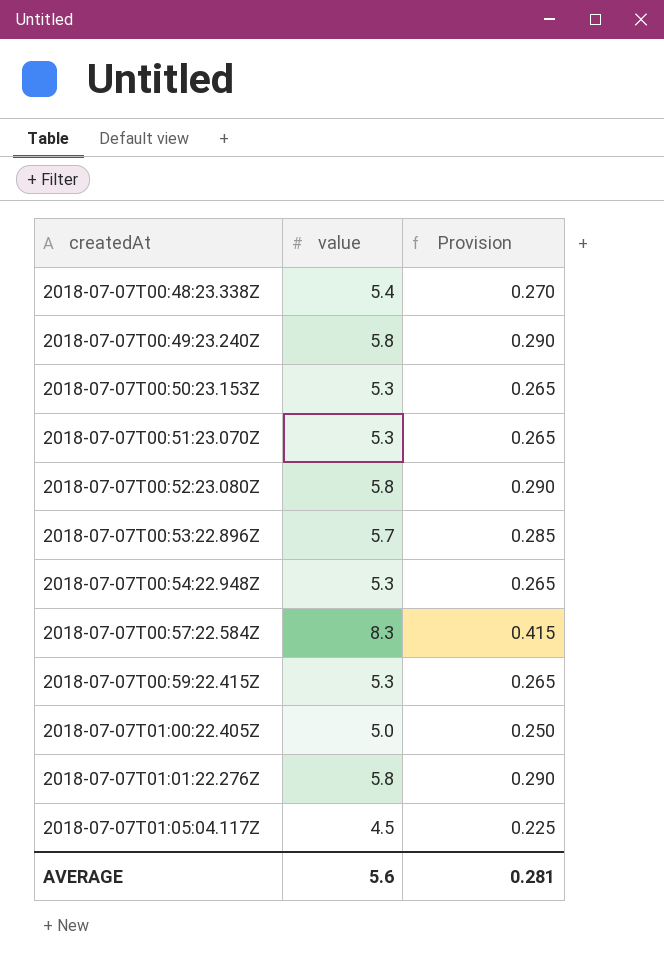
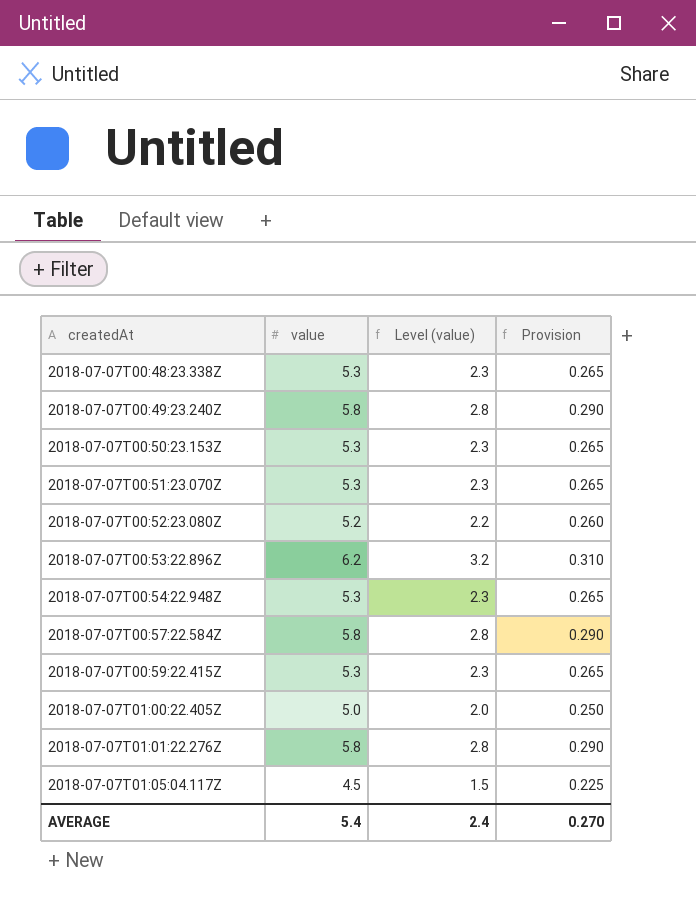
column Level (value) | formula: none -> [value] - 3
2018-07-07T00:48:23.338Z | value: 5.4 -> 5.3
2018-07-07T00:48:23.338Z | Provision: 0.270 -> 0.265
2018-07-07T00:52:23.080Z | value: 5.8 -> 5.2
2018-07-07T00:52:23.080Z | Provision: 0.290 -> 0.260
2018-07-07T00:53:22.896Z | value: 5.7 -> 6.2
2018-07-07T00:53:22.896Z | Provision: 0.285 -> 0.310
2018-07-07T00:57:22.584Z | value: 8.3 -> 5.8
2018-07-07T00:57:22.584Z | Provision: 0.415 -> 0.290
AVERAGE | value: 5.6 -> 5.4
AVERAGE | Provision: 0.281 -> 0.270

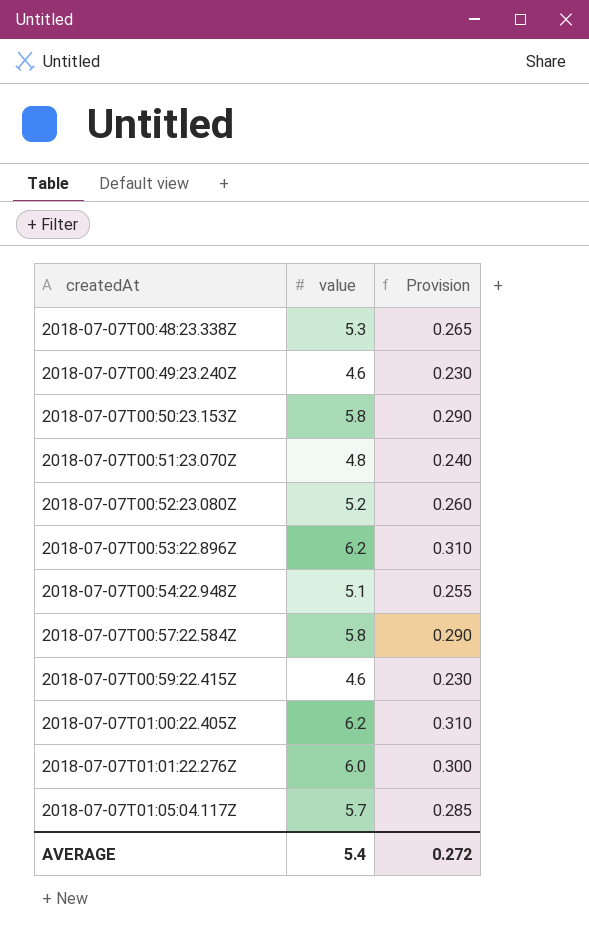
column Level (value) | formula: [value] - 3 -> none
2018-07-07T00:49:23.240Z | value: 5.8 -> 4.6
2018-07-07T00:49:23.240Z | Provision: 0.290 -> 0.230
2018-07-07T00:50:23.153Z | value: 5.3 -> 5.8
2018-07-07T00:50:23.153Z | Provision: 0.265 -> 0.290
2018-07-07T00:51:23.070Z | value: 5.3 -> 4.8
2018-07-07T00:51:23.070Z | Provision: 0.265 -> 0.240
2018-07-07T00:54:22.948Z | value: 5.3 -> 5.1
2018-07-07T00:54:22.948Z | Provision: 0.265 -> 0.255
2018-07-07T00:59:22.415Z | value: 5.3 -> 4.6
2018-07-07T00:59:22.415Z | Provision: 0.265 -> 0.230
2018-07-07T01:00:22.405Z | value: 5.0 -> 6.2
2018-07-07T01:00:22.405Z | Provision: 0.250 -> 0.310
2018-07-07T01:01:22.276Z | value: 5.8 -> 6.0
2018-07-07T01:01:22.276Z | Provision: 0.290 -> 0.300
2018-07-07T01:05:04.117Z | value: 4.5 -> 5.7
2018-07-07T01:05:04.117Z | Provision: 0.225 -> 0.285
AVERAGE | Provision: 0.270 -> 0.272

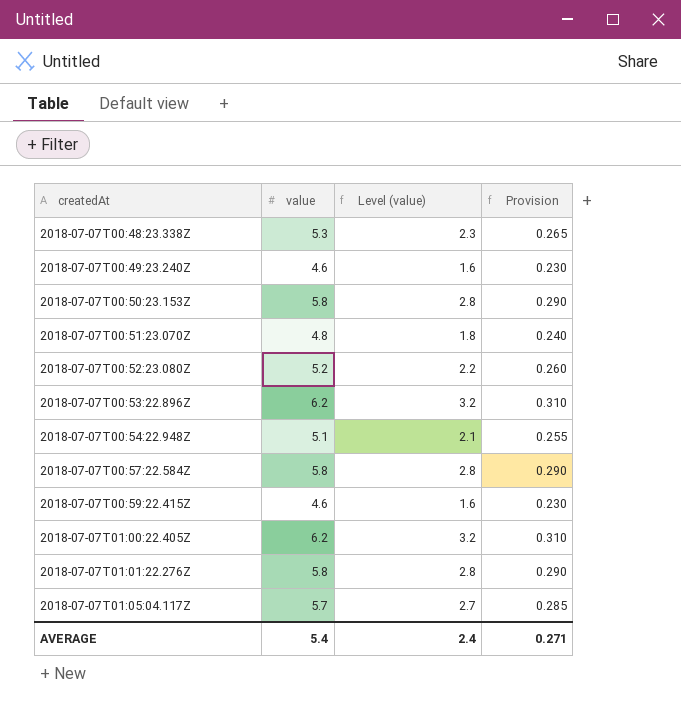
column Level (value) | formula: none -> [value] - 3
2018-07-07T01:01:22.276Z | value: 6.0 -> 5.8
2018-07-07T01:01:22.276Z | Provision: 0.300 -> 0.290
AVERAGE | Provision: 0.272 -> 0.271

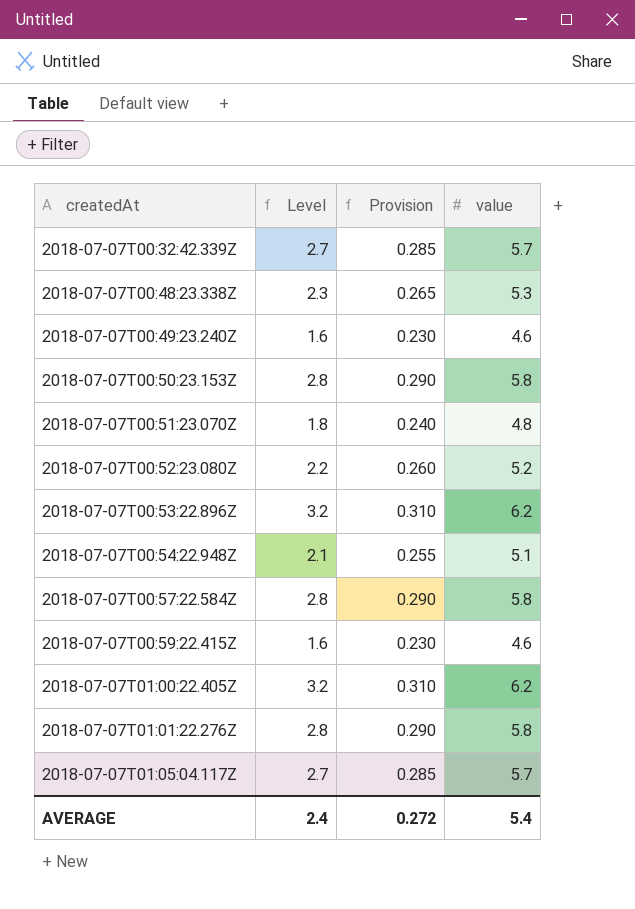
column name: Level (value) -> Level
column value | position: 2 -> 4
row 2018-07-07T00:32:42.339Z: none -> 2.7 | 0.285 | 5.7
AVERAGE | Provision: 0.271 -> 0.272

